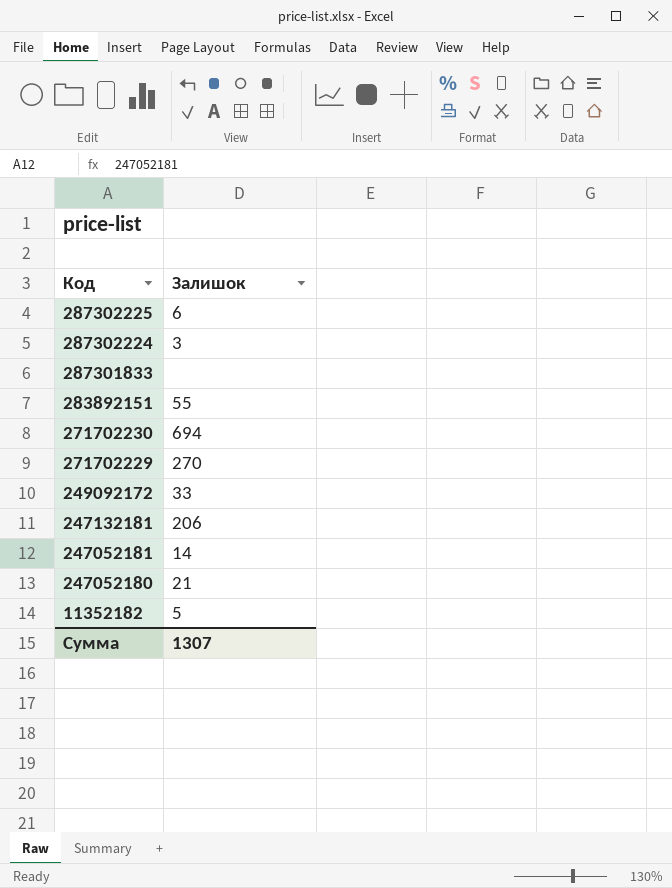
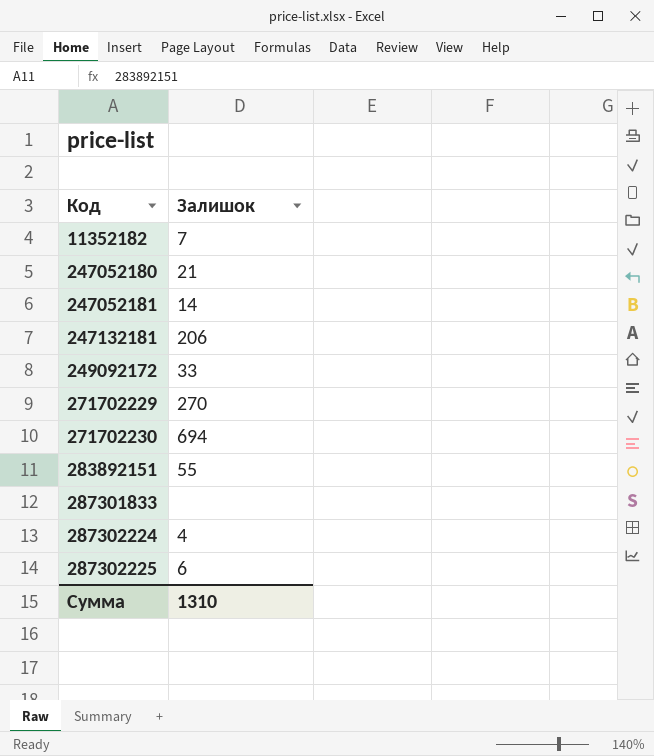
row order: Код descending -> Код ascending
11352182 | Залишок: 5 -> 7
287302224 | Залишок: 3 -> 4
Сумма | Залишок: 1307 -> 1310

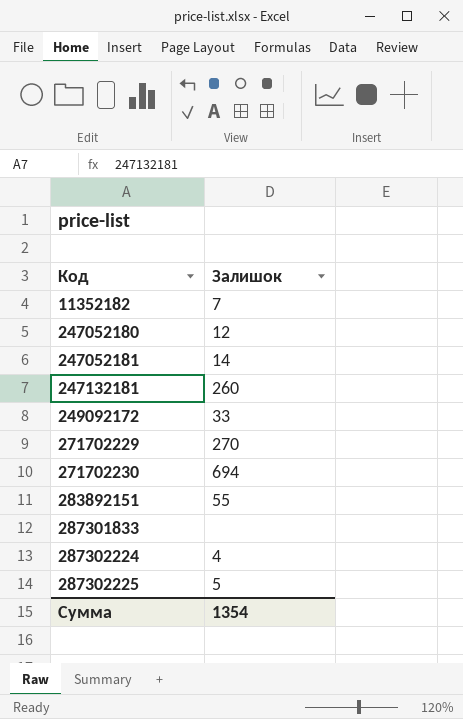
247052180 | Залишок: 21 -> 12
247132181 | Залишок: 206 -> 260
287302225 | Залишок: 6 -> 5
Сумма | Залишок: 1310 -> 1354

